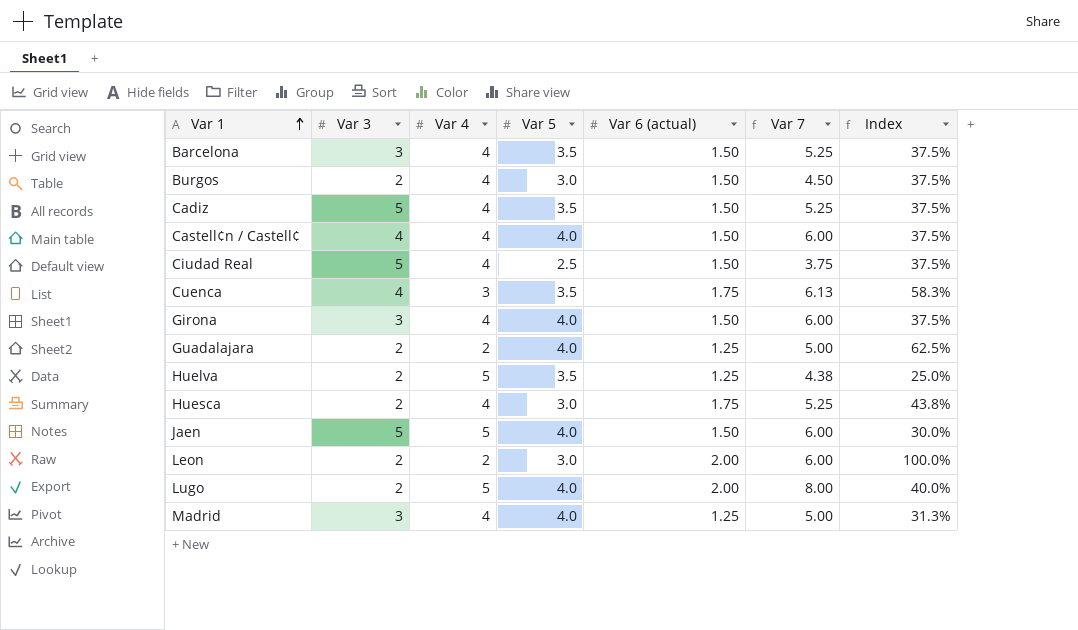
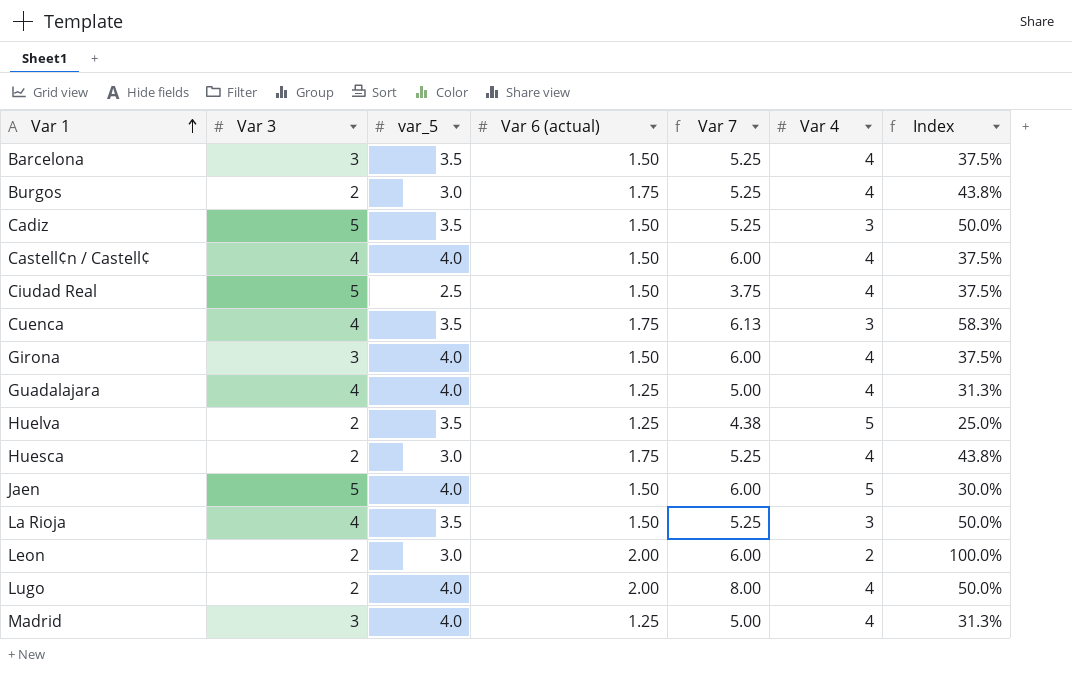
column name: Var 5 -> var_5
column Var 4 | position: 3 -> 6
Burgos | Var 6 (actual): 1.50 -> 1.75
Burgos | Var 7: 4.50 -> 5.25
Burgos | Index: 37.5% -> 43.8%
Cadiz | Var 4: 4 -> 3
Cadiz | Index: 37.5% -> 50.0%
Guadalajara | Var 3: 2 -> 4
Guadalajara | Var 4: 2 -> 4
Guadalajara | Index: 62.5% -> 31.3%
row La Rioja: none -> 4 | 3.5 | 1.50 | 5.25 | 3 | 50.0%
Lugo | Var 4: 5 -> 4
Lugo | Index: 40.0% -> 50.0%

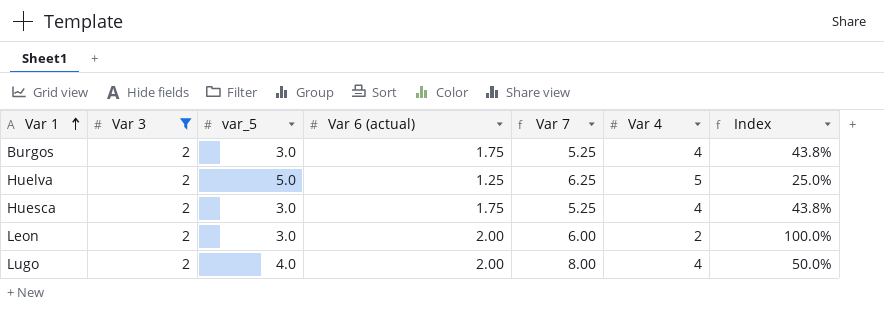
filter: none -> Var 3 = 2
Huelva | var_5: 3.5 -> 5.0
Huelva | Var 7: 4.38 -> 6.25

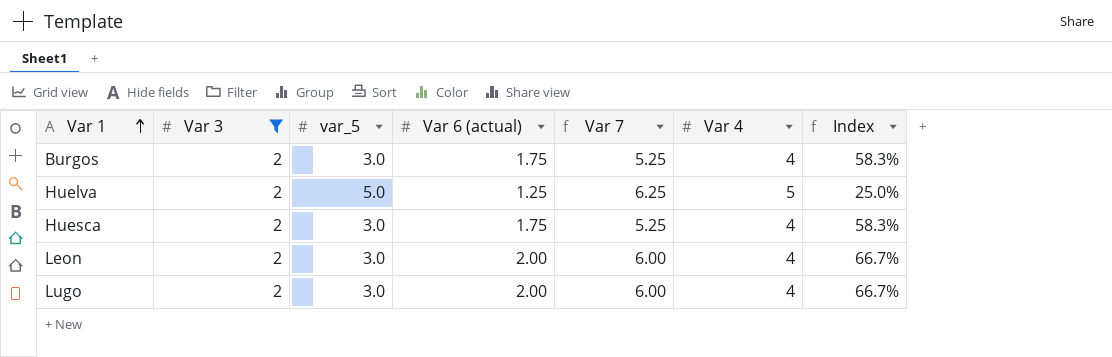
column Index | formula: [Var 6 (actual)] / [Var 4] -> [Var 6 (actual)] / [var_5]
Leon | Var 4: 2 -> 4
Lugo | var_5: 4.0 -> 3.0
Lugo | Var 7: 8.00 -> 6.00

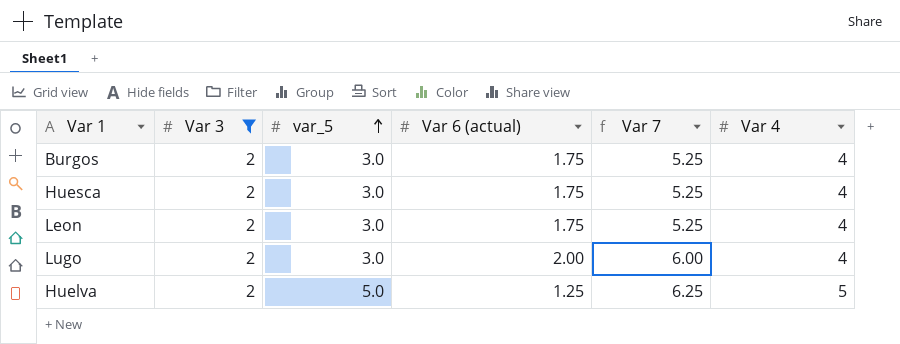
row order: Var 1 ascending -> var_5 ascending
column Index | formula: [Var 6 (actual)] / [var_5] -> none
Leon | Var 6 (actual): 2.00 -> 1.75
Leon | Var 7: 6.00 -> 5.25

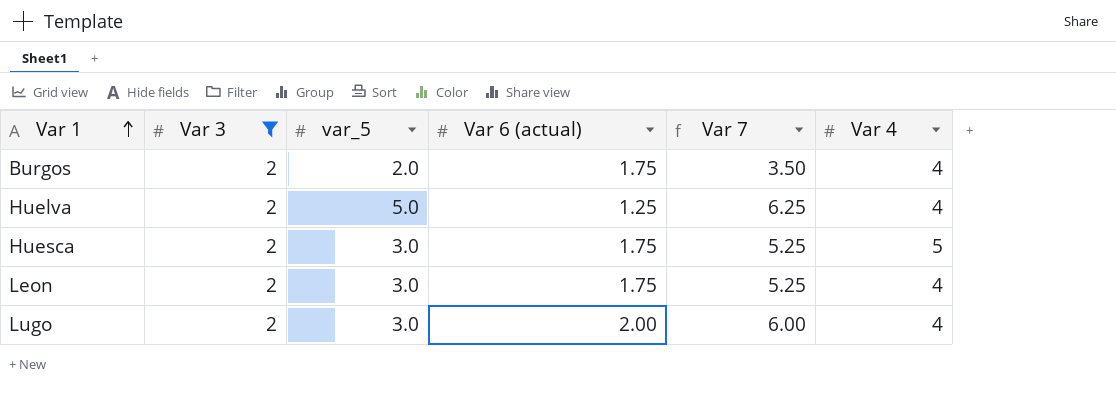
row order: var_5 ascending -> Var 1 ascending
Burgos | var_5: 3.0 -> 2.0
Burgos | Var 7: 5.25 -> 3.50
Huelva | Var 4: 5 -> 4
Huesca | Var 4: 4 -> 5

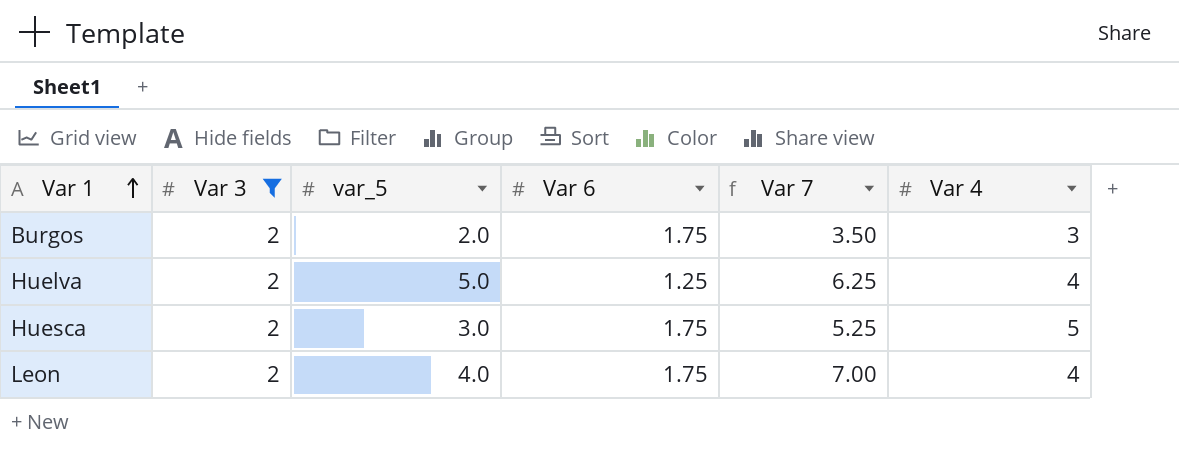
column name: Var 6 (actual) -> Var 6
row Lugo: 2 | 3.0 | 2.00 | 6.00 | 4 -> none
Burgos | Var 4: 4 -> 3
Leon | var_5: 3.0 -> 4.0
Leon | Var 7: 5.25 -> 7.00

